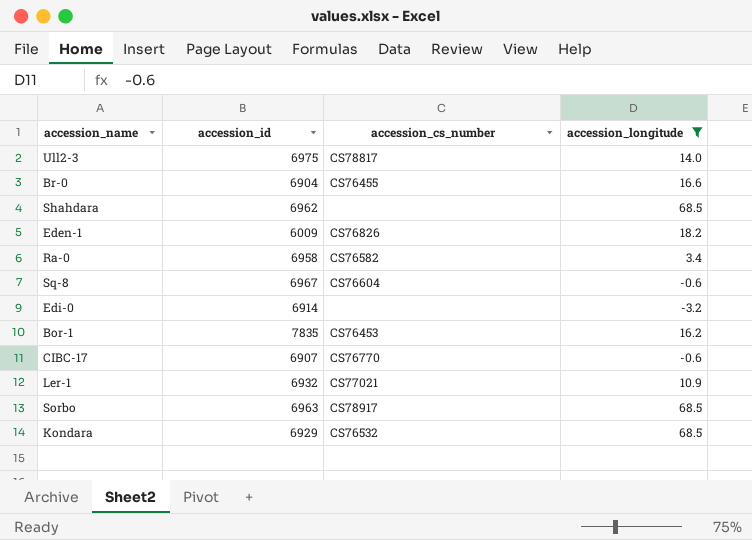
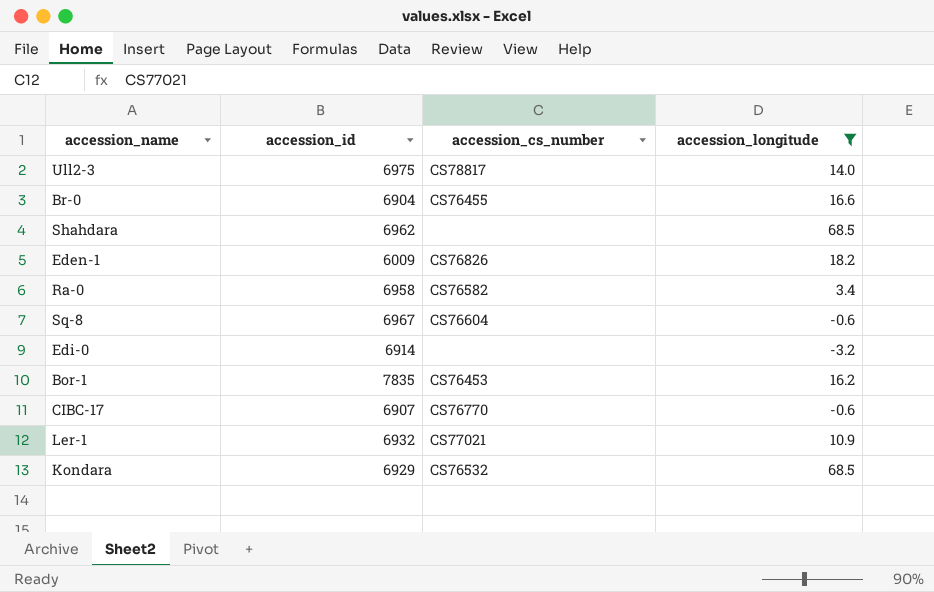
row Sorbo: 6963 | CS78917 | 68.5 -> none

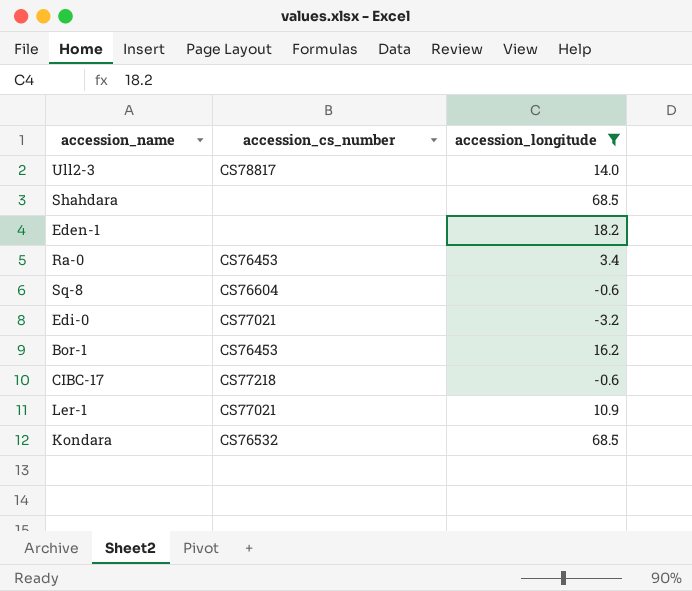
column accession_id | position: 2 -> none
row Br-0: 6904 | CS76455 | 16.6 -> none
Eden-1 | accession_cs_number: CS76826 -> none
Ra-0 | accession_cs_number: CS76582 -> CS76453
Edi-0 | accession_cs_number: none -> CS77021
CIBC-17 | accession_cs_number: CS76770 -> CS77218

